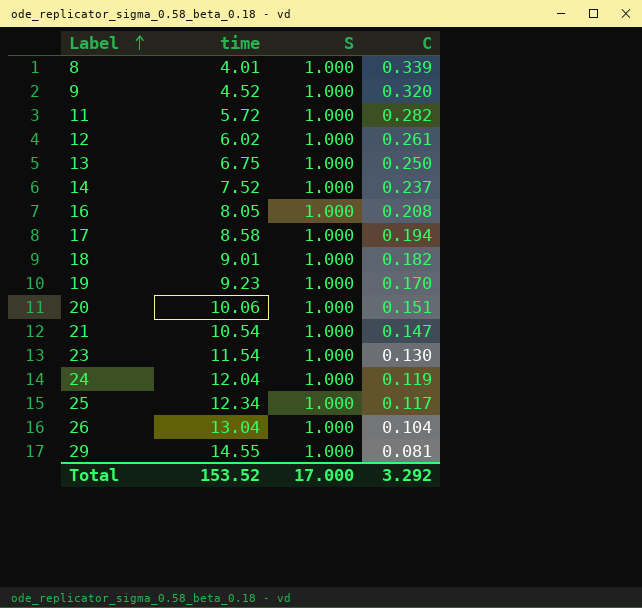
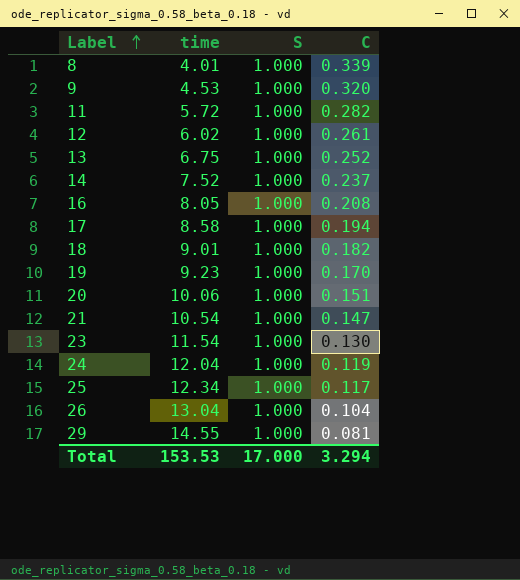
9 | time: 4.52 -> 4.53
13 | C: 0.250 -> 0.252
Total | time: 153.52 -> 153.53
Total | C: 3.292 -> 3.294

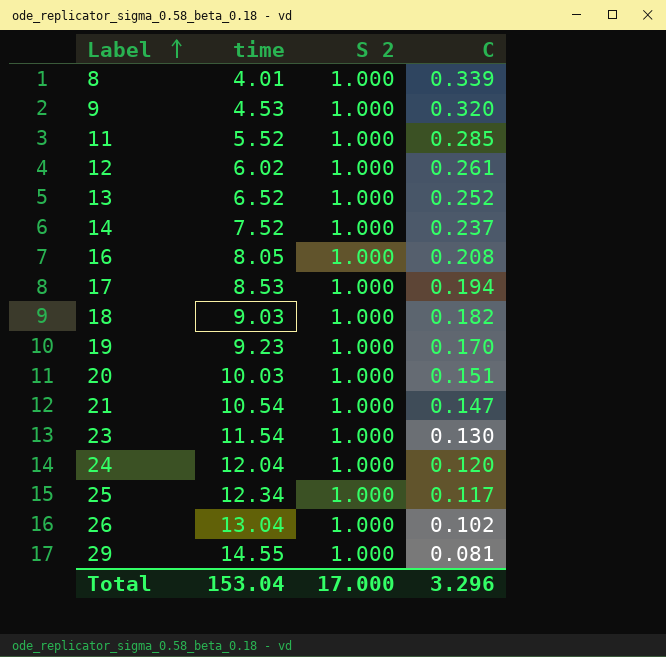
column name: S -> S 2
11 | time: 5.72 -> 5.52
11 | C: 0.282 -> 0.285
13 | time: 6.75 -> 6.52
17 | time: 8.58 -> 8.53
18 | time: 9.01 -> 9.03
20 | time: 10.06 -> 10.03
24 | C: 0.119 -> 0.120
26 | C: 0.104 -> 0.102
Total | time: 153.53 -> 153.04
Total | C: 3.294 -> 3.296

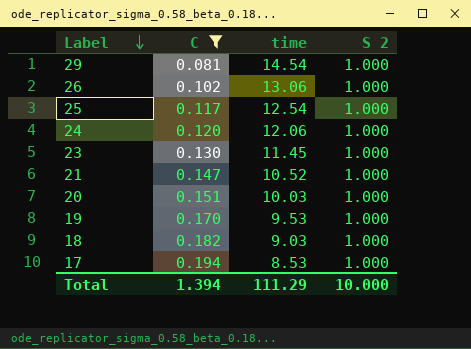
filter: none -> C <= 0.194
row order: Label ascending -> Label descending
column C | position: 4 -> 2
29 | time: 14.55 -> 14.54
26 | time: 13.04 -> 13.06
25 | time: 12.34 -> 12.54
24 | time: 12.04 -> 12.06
23 | time: 11.54 -> 11.45
21 | time: 10.54 -> 10.52
19 | time: 9.23 -> 9.53
Total | C: 3.296 -> 1.394
Total | time: 153.04 -> 111.29
Total | S 2: 17.000 -> 10.000

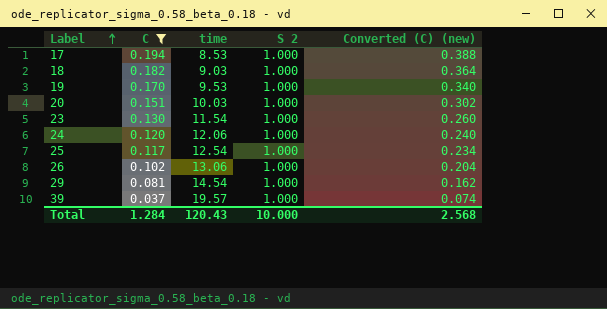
row order: Label descending -> Label ascending
column Converted (C) (new) | formula: none -> [C] * 2
row 21: 0.147 | 10.52 | 1.000 -> none
23 | time: 11.45 -> 11.54
row 39: none -> 0.037 | 19.57 | 1.000 | 0.074
Total | C: 1.394 -> 1.284
Total | time: 111.29 -> 120.43

